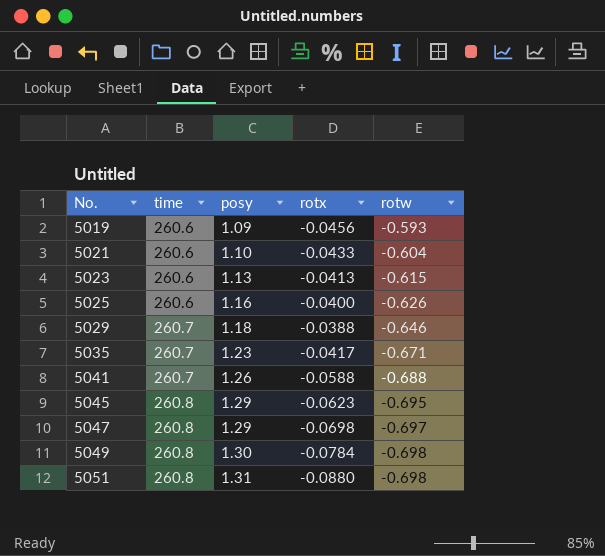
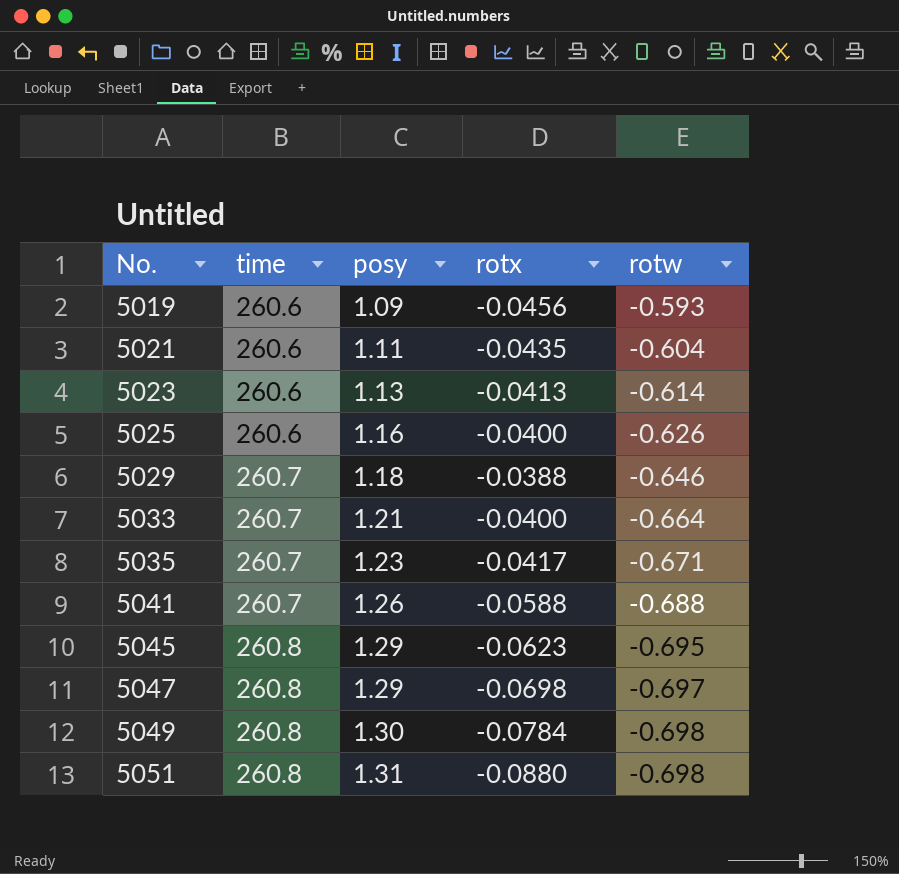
5021 | posy: 1.10 -> 1.11
5021 | rotx: -0.0433 -> -0.0435
5023 | rotw: -0.615 -> -0.614
row 5033: none -> 260.7 | 1.21 | -0.0400 | -0.664

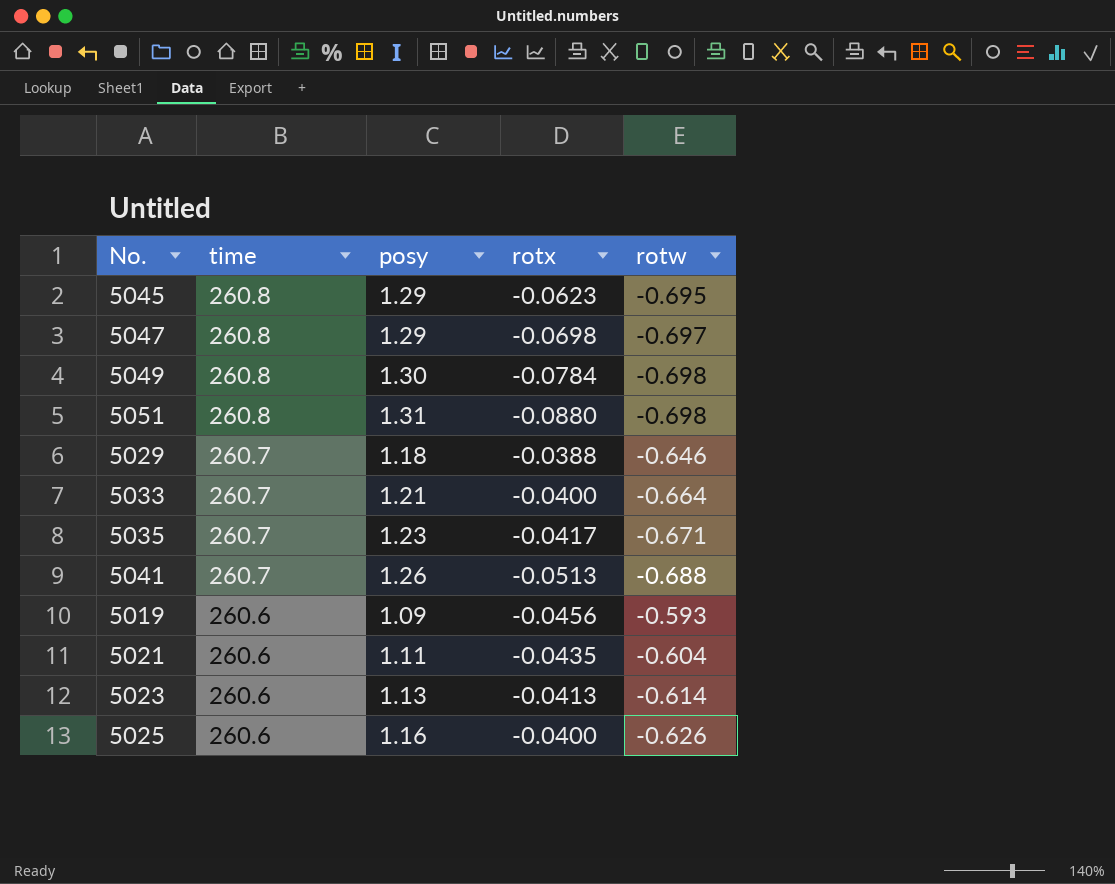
row order: No. ascending -> time descending
5041 | rotx: -0.0588 -> -0.0513

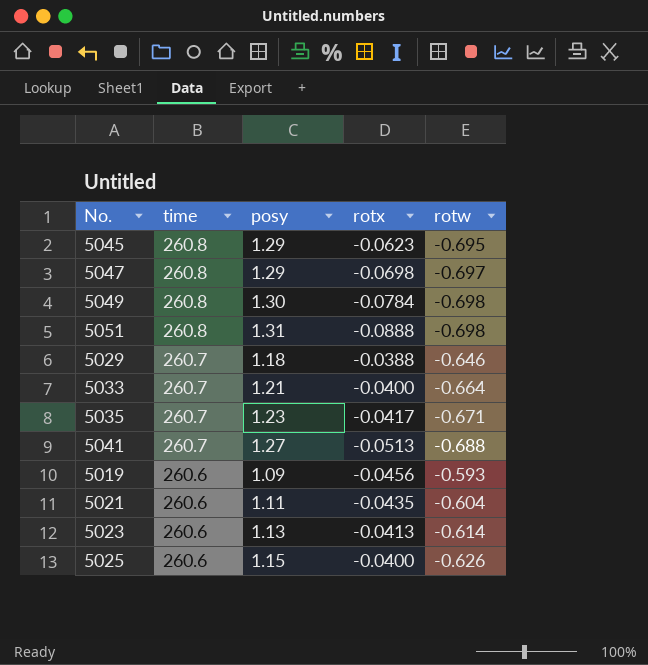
5051 | rotx: -0.0880 -> -0.0888
5041 | posy: 1.26 -> 1.27
5025 | posy: 1.16 -> 1.15

